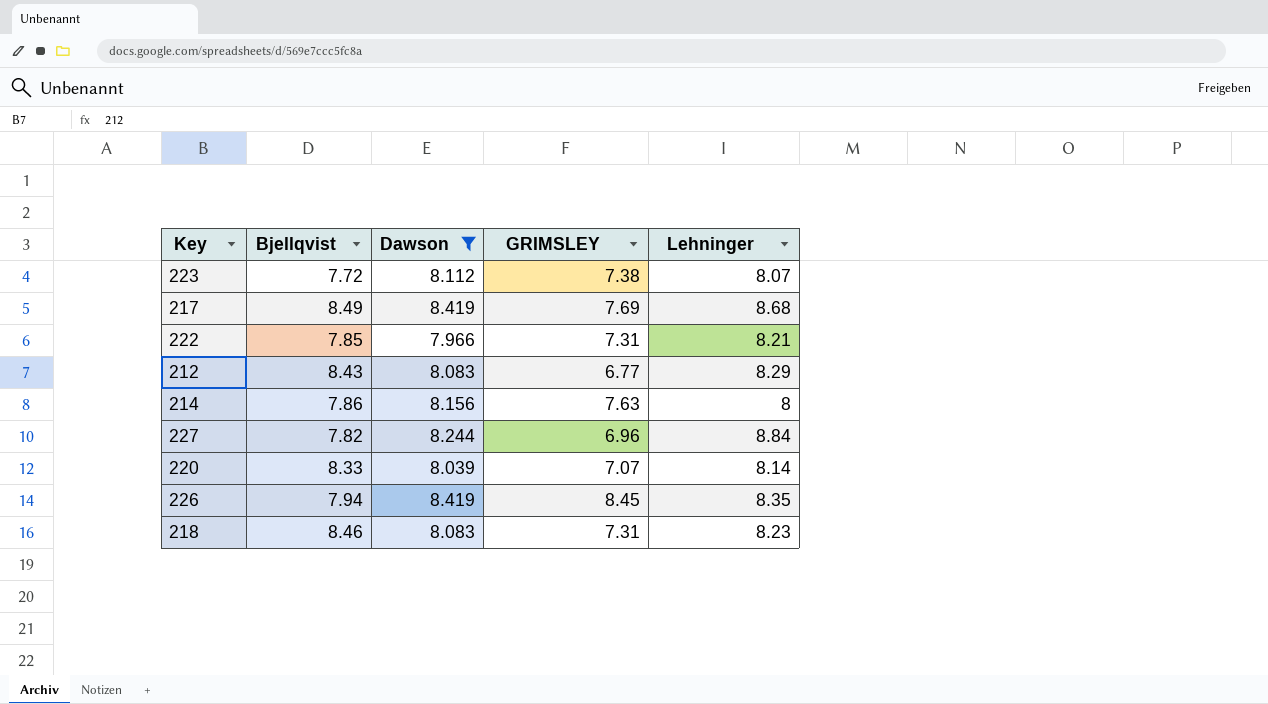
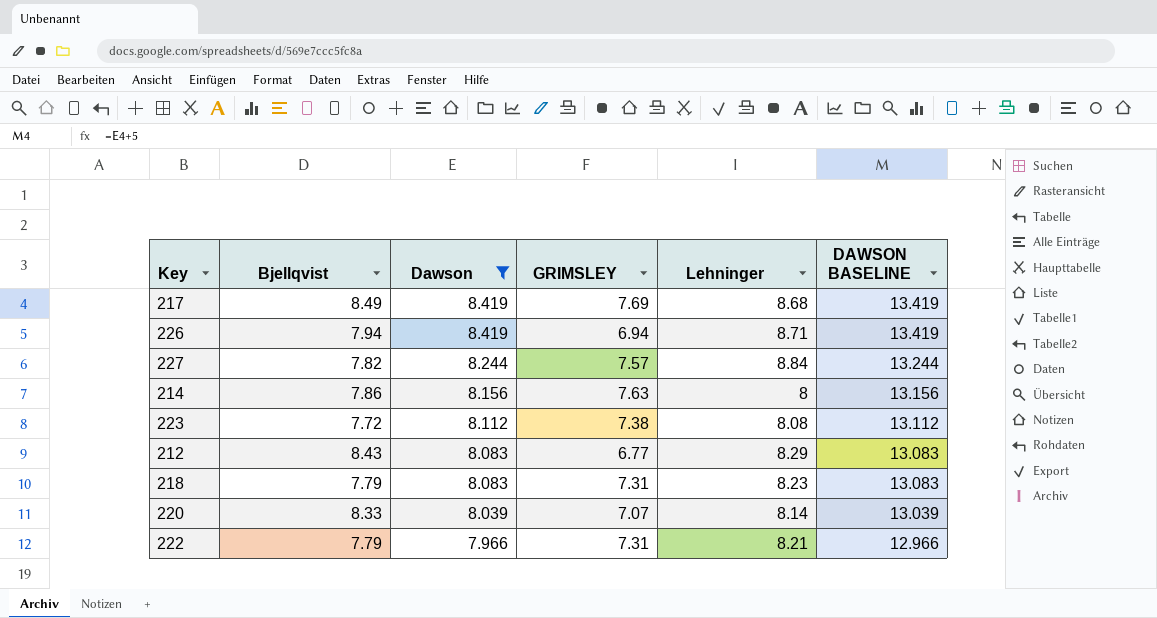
row order: none -> Dawson descending
column DAWSON BASELINE | formula: none -> [Dawson] + 5
226 | GRIMSLEY: 8.45 -> 6.94
226 | Lehninger: 8.35 -> 8.71
227 | GRIMSLEY: 6.96 -> 7.57
223 | Lehninger: 8.07 -> 8.08
218 | Bjellqvist: 8.46 -> 7.79
222 | Bjellqvist: 7.85 -> 7.79

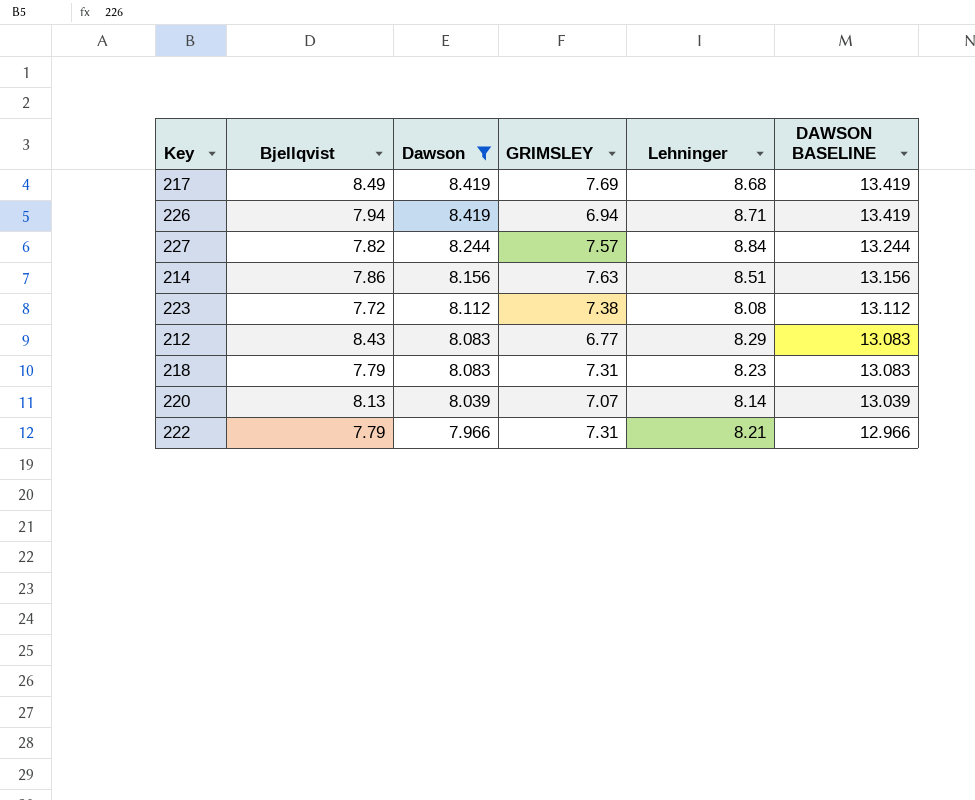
214 | Lehninger: 8 -> 8.51
220 | Bjellqvist: 8.33 -> 8.13

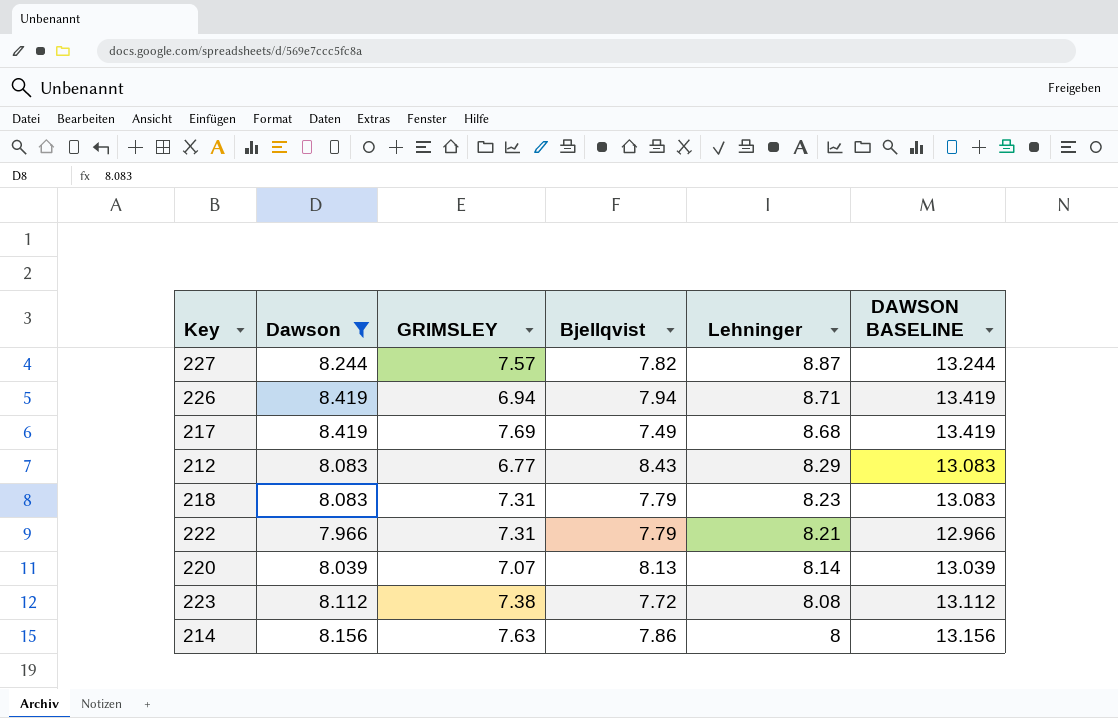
row order: Dawson descending -> Lehninger descending
column Bjellqvist | position: 2 -> 4
227 | Lehninger: 8.84 -> 8.87
217 | Bjellqvist: 8.49 -> 7.49
214 | Lehninger: 8.51 -> 8

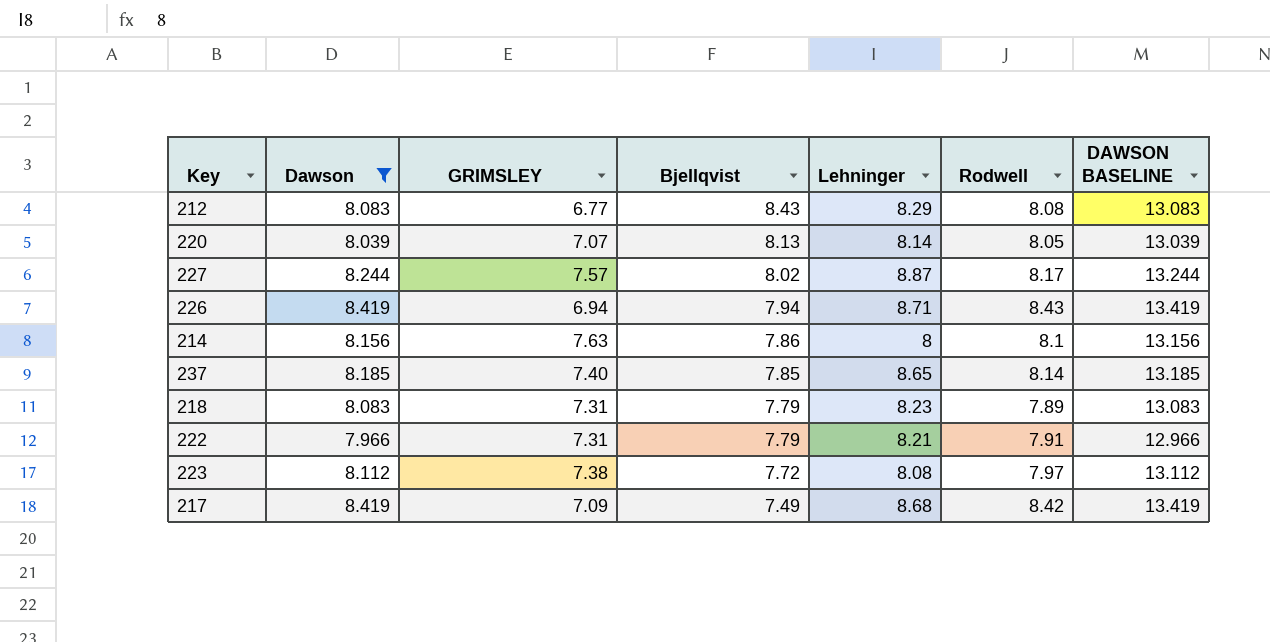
row order: Lehninger descending -> Bjellqvist descending
column Rodwell | position: none -> 6
227 | Bjellqvist: 7.82 -> 8.02
row 237: none -> 8.185 | 7.40 | 7.85 | 8.65 | 8.14 | 13.185
217 | GRIMSLEY: 7.69 -> 7.09

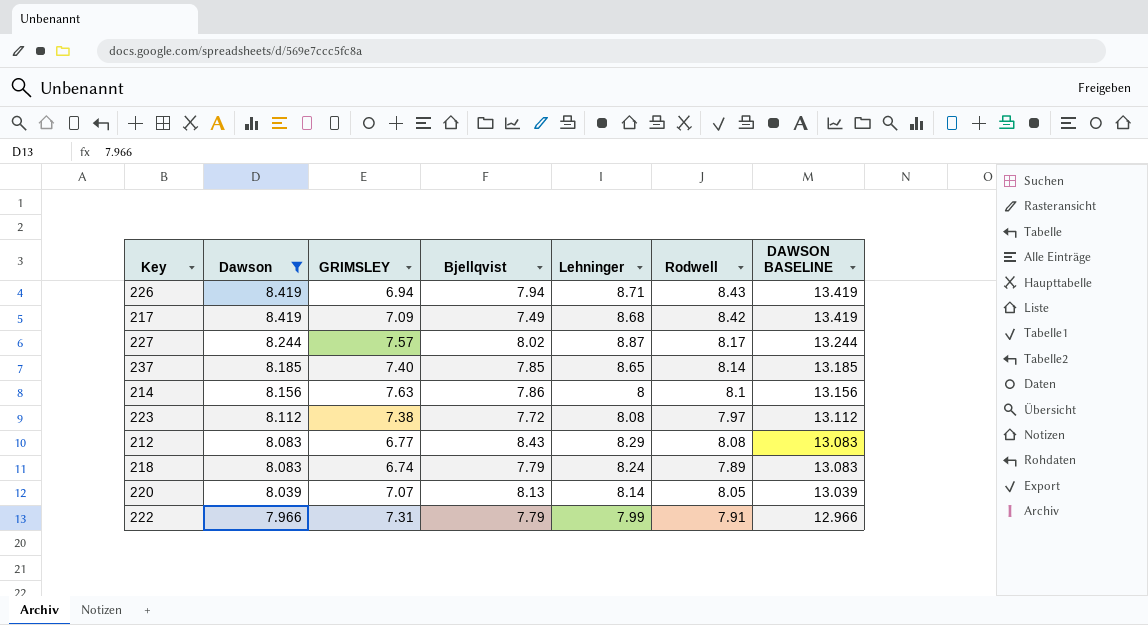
row order: Bjellqvist descending -> Dawson descending
218 | GRIMSLEY: 7.31 -> 6.74
218 | Lehninger: 8.23 -> 8.24
222 | Lehninger: 8.21 -> 7.99

